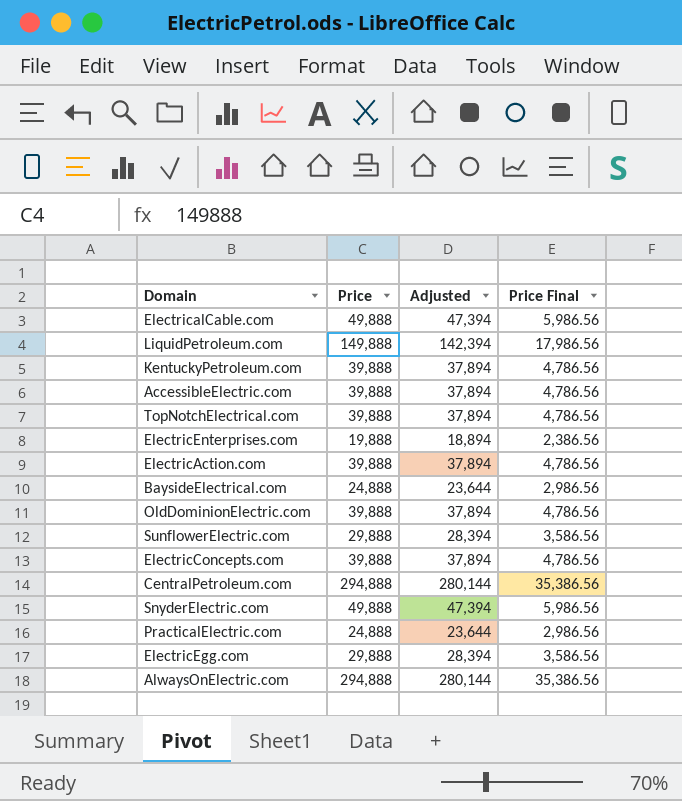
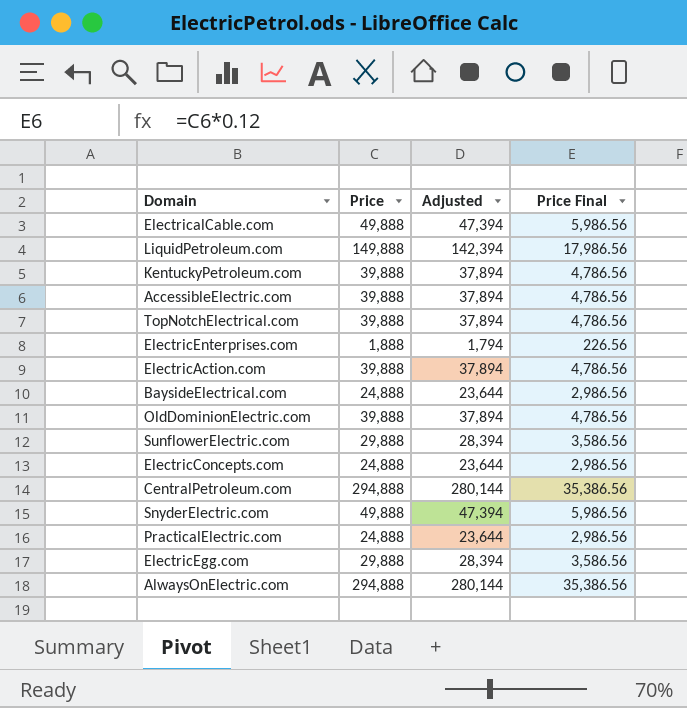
ElectricEnterprises.com | Price: 19,888 -> 1,888
ElectricEnterprises.com | Adjusted: 18,894 -> 1,794
ElectricEnterprises.com | Price Final: 2,386.56 -> 226.56
ElectricConcepts.com | Price: 39,888 -> 24,888
ElectricConcepts.com | Adjusted: 37,894 -> 23,644
ElectricConcepts.com | Price Final: 4,786.56 -> 2,986.56

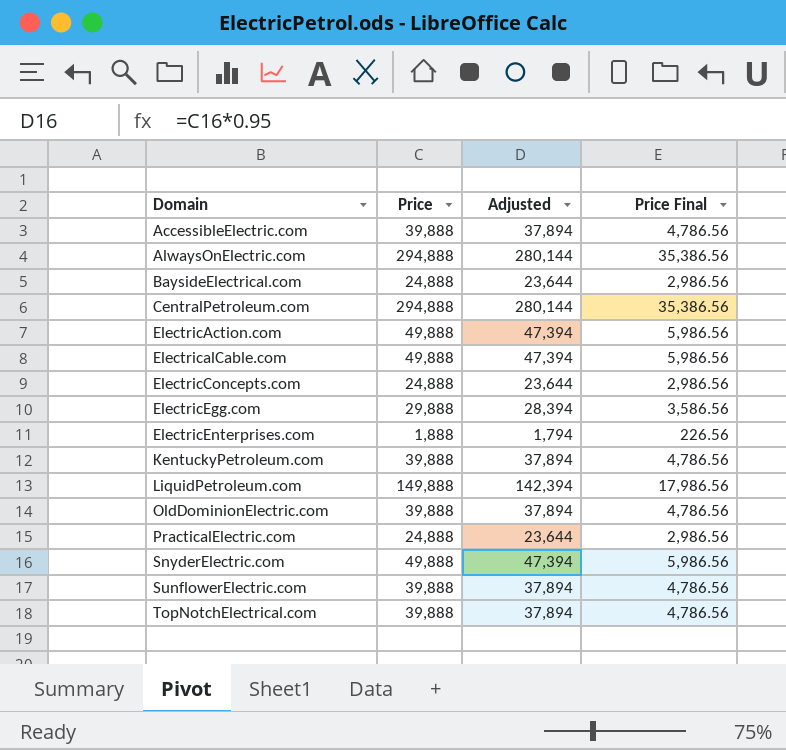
row order: none -> Domain ascending
ElectricAction.com | Price: 39,888 -> 49,888
ElectricAction.com | Adjusted: 37,894 -> 47,394
ElectricAction.com | Price Final: 4,786.56 -> 5,986.56
SunflowerElectric.com | Price: 29,888 -> 39,888
SunflowerElectric.com | Adjusted: 28,394 -> 37,894
SunflowerElectric.com | Price Final: 3,586.56 -> 4,786.56

